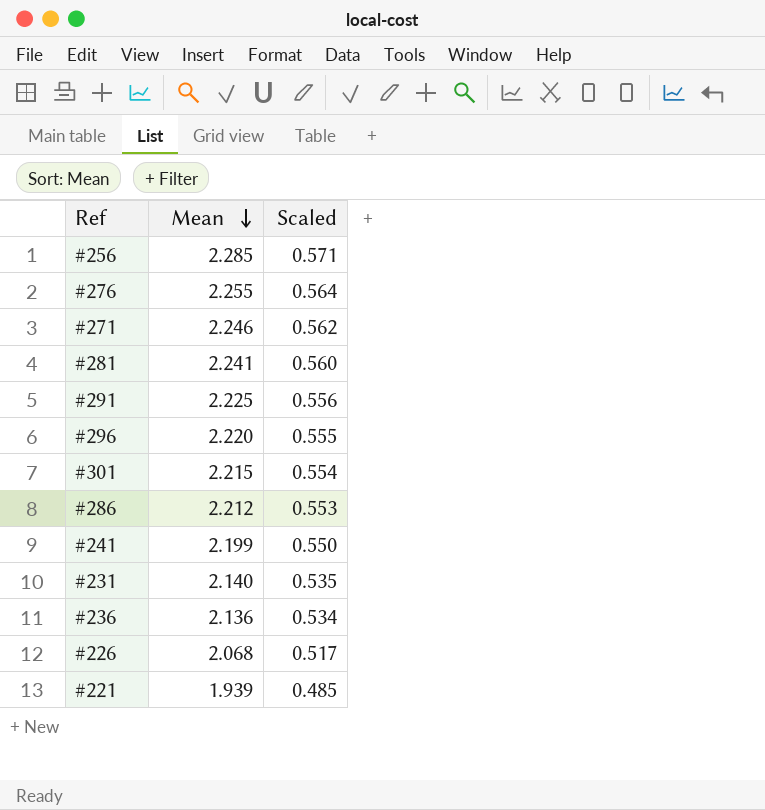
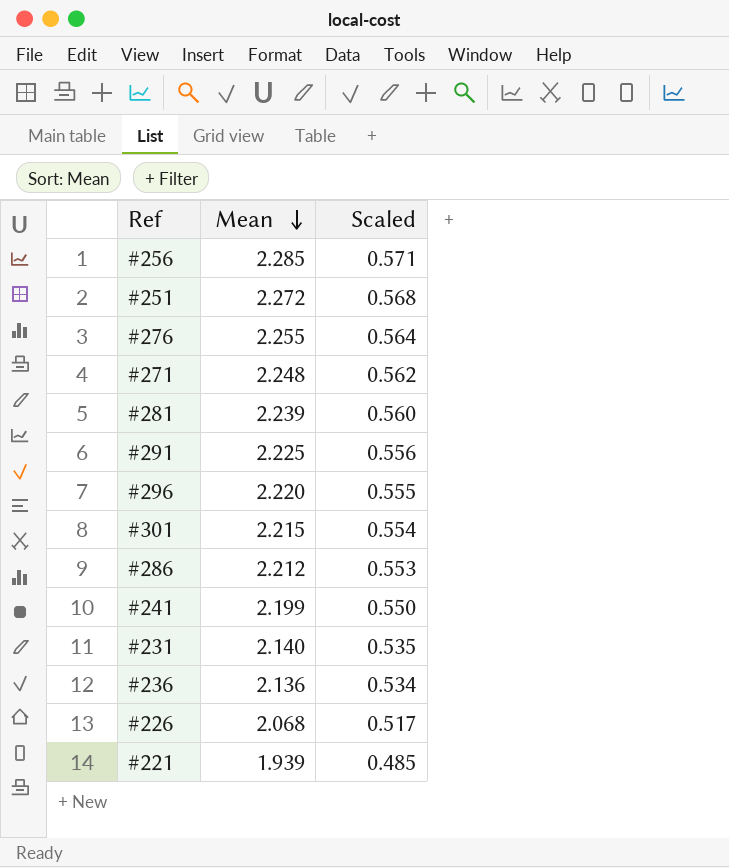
row #251: none -> 2.272 | 0.568
#271 | Mean: 2.246 -> 2.248
#281 | Mean: 2.241 -> 2.239

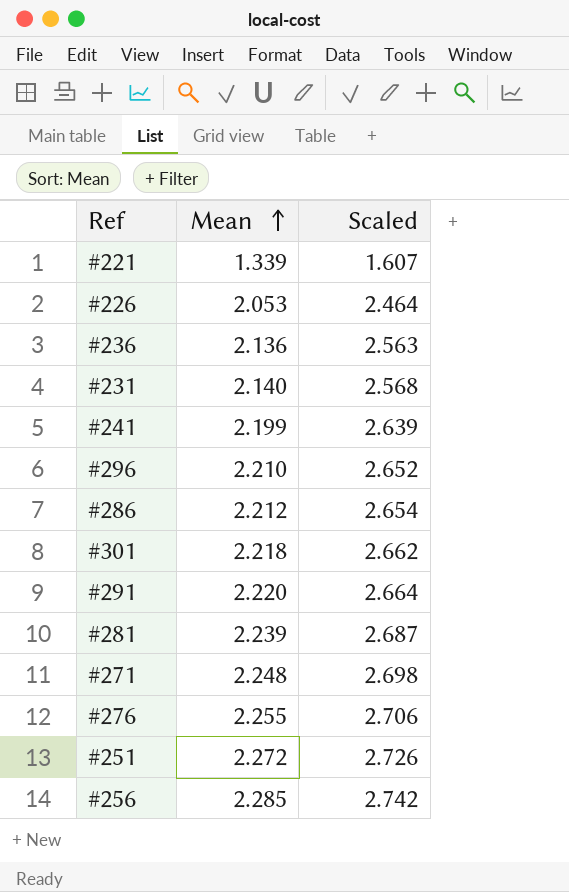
row order: Mean descending -> Mean ascending
column Scaled | formula: [Mean] * 0.25 -> [Mean] * 1.2
#221 | Mean: 1.939 -> 1.339
#226 | Mean: 2.068 -> 2.053
#296 | Mean: 2.220 -> 2.210
#301 | Mean: 2.215 -> 2.218
#291 | Mean: 2.225 -> 2.220

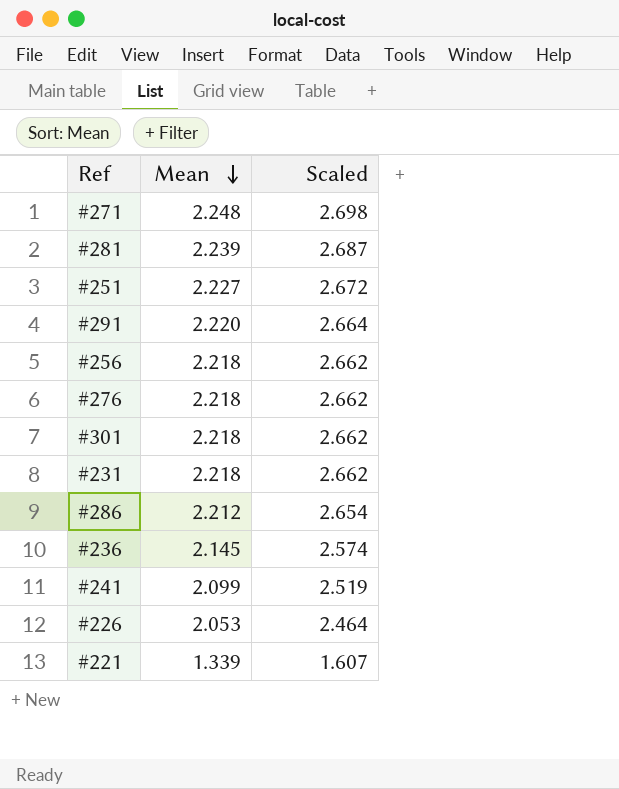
row order: Mean ascending -> Mean descending
row #296: 2.210 | 2.652 -> none
#251 | Mean: 2.272 -> 2.227
#251 | Scaled: 2.726 -> 2.672
#256 | Mean: 2.285 -> 2.218
#256 | Scaled: 2.742 -> 2.662
#276 | Mean: 2.255 -> 2.218
#276 | Scaled: 2.706 -> 2.662
#231 | Mean: 2.140 -> 2.218
#231 | Scaled: 2.568 -> 2.662
#236 | Mean: 2.136 -> 2.145
#236 | Scaled: 2.563 -> 2.574
#241 | Mean: 2.199 -> 2.099
#241 | Scaled: 2.639 -> 2.519

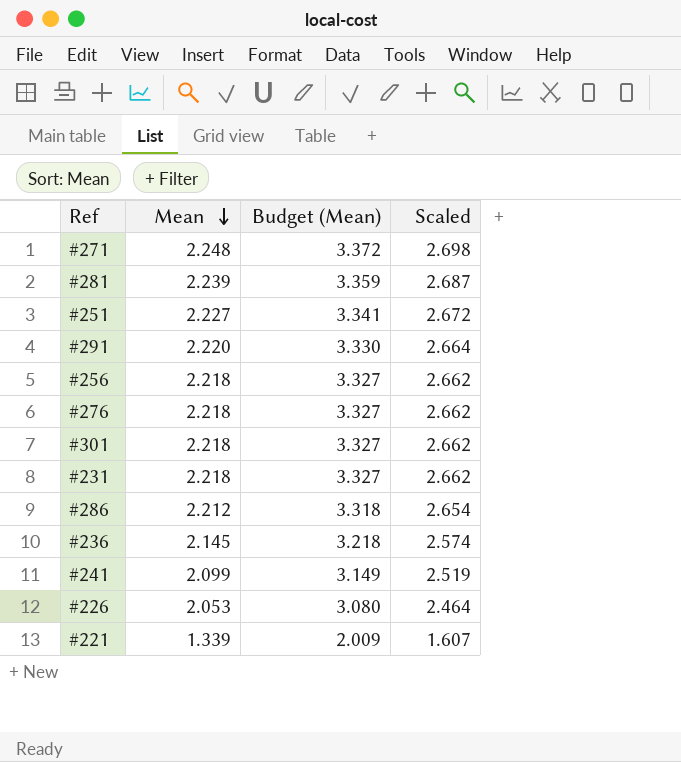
column Budget (Mean) | formula: none -> [Mean] * 1.5

